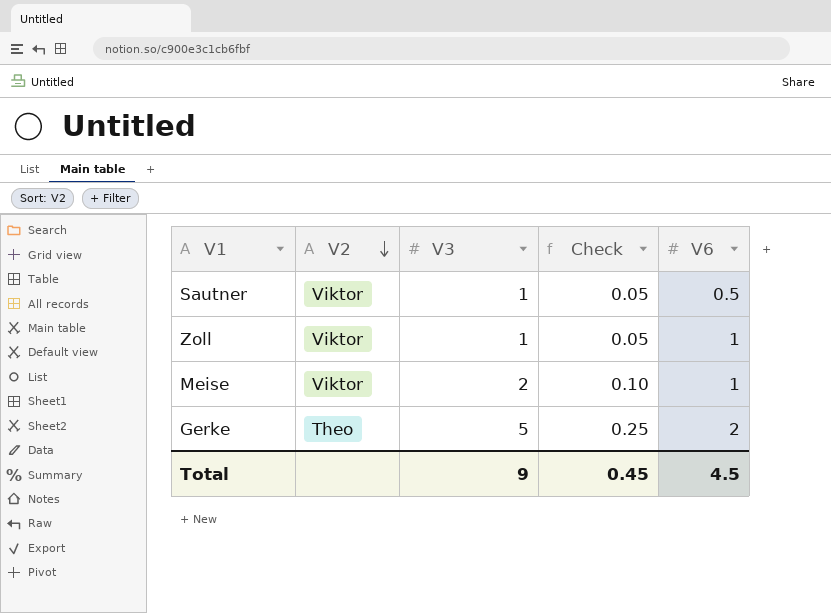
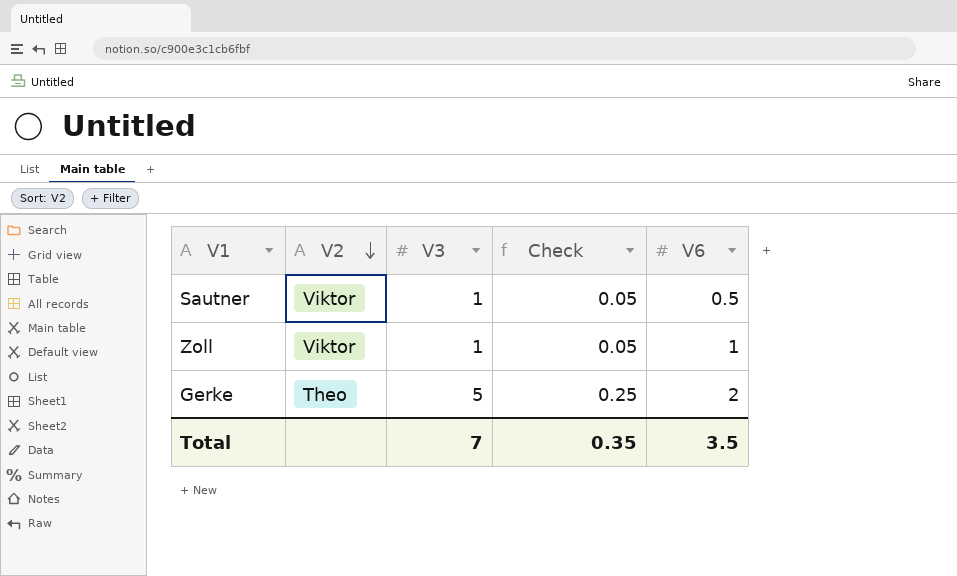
row Meise: Viktor | 2 | 0.10 | 1 -> none
Total | V3: 9 -> 7
Total | Check: 0.45 -> 0.35
Total | V6: 4.5 -> 3.5

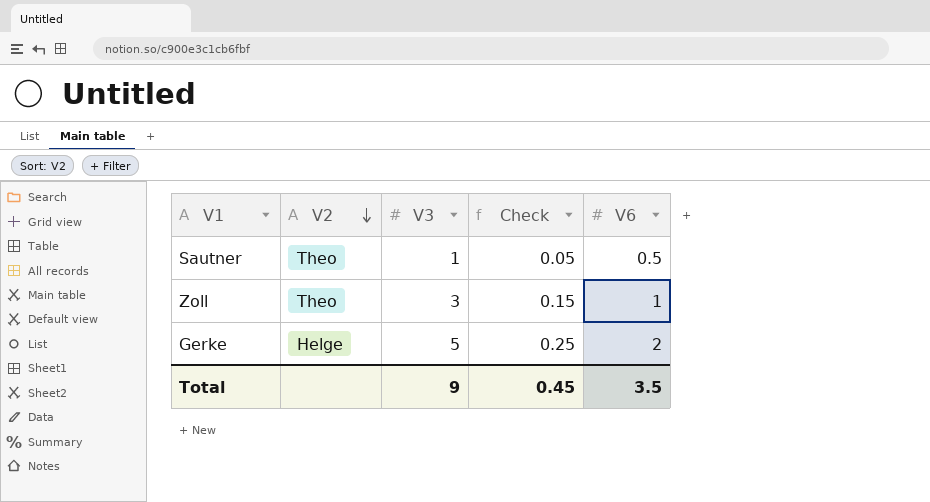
Sautner | V2: Viktor -> Theo
Zoll | V2: Viktor -> Theo
Zoll | V3: 1 -> 3
Zoll | Check: 0.05 -> 0.15
Gerke | V2: Theo -> Helge
Total | V3: 7 -> 9
Total | Check: 0.35 -> 0.45

